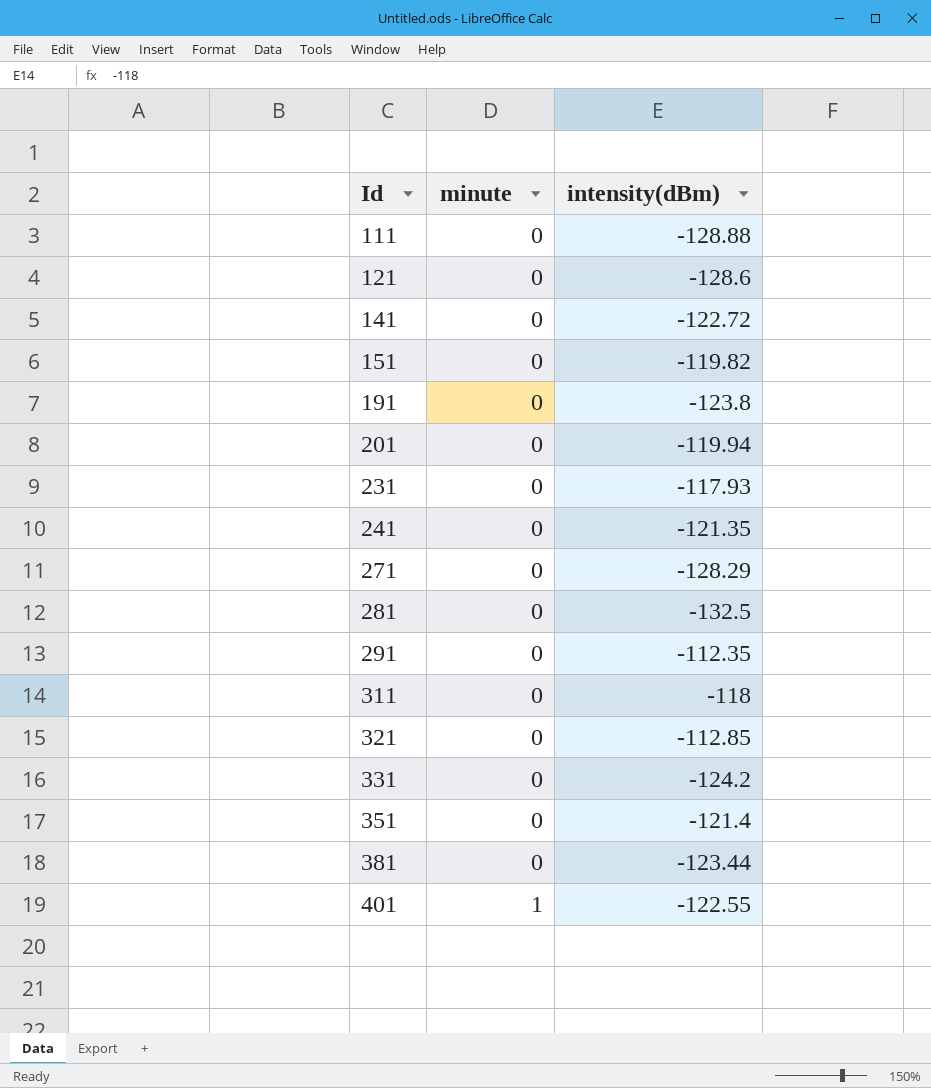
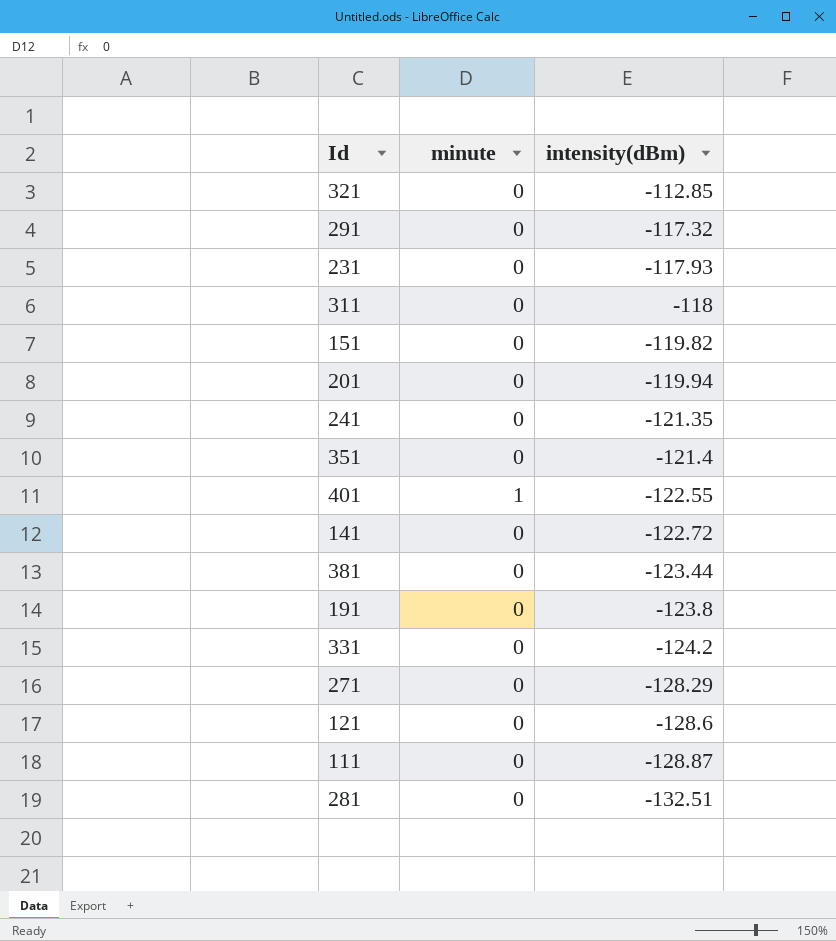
row order: Id ascending -> intensity(dBm) descending
291 | intensity(dBm): -112.35 -> -117.32
111 | intensity(dBm): -128.88 -> -128.87
281 | intensity(dBm): -132.5 -> -132.51

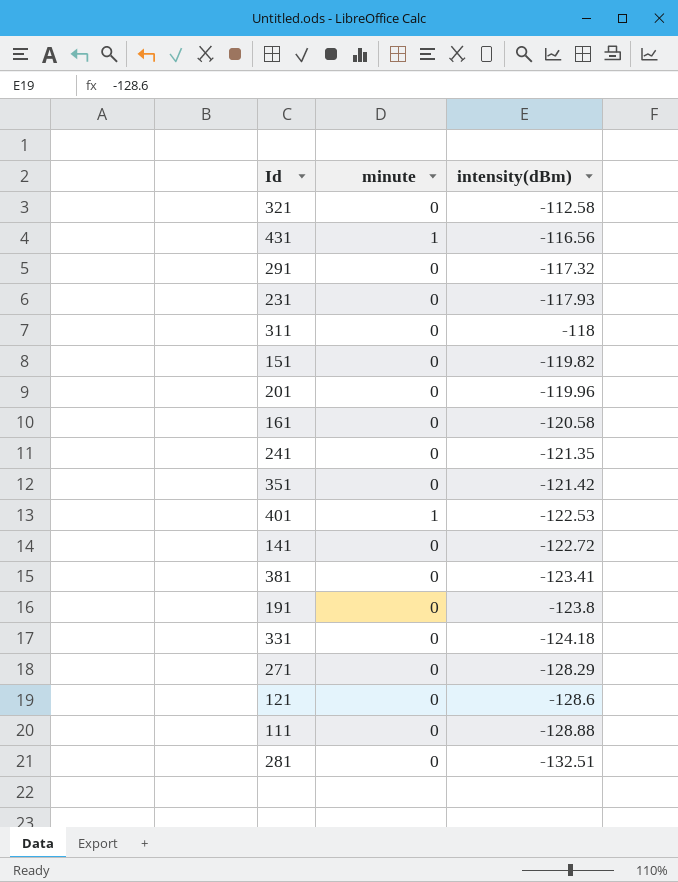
321 | intensity(dBm): -112.85 -> -112.58
row 431: none -> 1 | -116.56
201 | intensity(dBm): -119.94 -> -119.96
row 161: none -> 0 | -120.58
351 | intensity(dBm): -121.4 -> -121.42
401 | intensity(dBm): -122.55 -> -122.53
381 | intensity(dBm): -123.44 -> -123.41
331 | intensity(dBm): -124.2 -> -124.18
111 | intensity(dBm): -128.87 -> -128.88

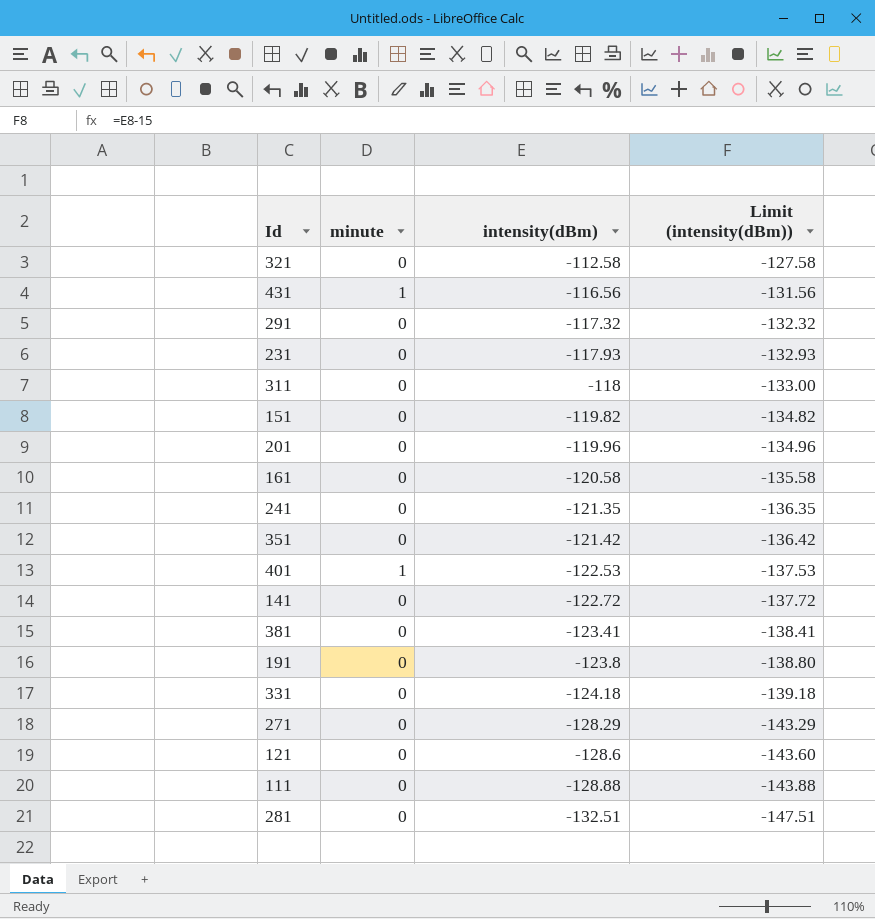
column Limit (intensity(dBm)) | formula: none -> [intensity(dBm)] - 15

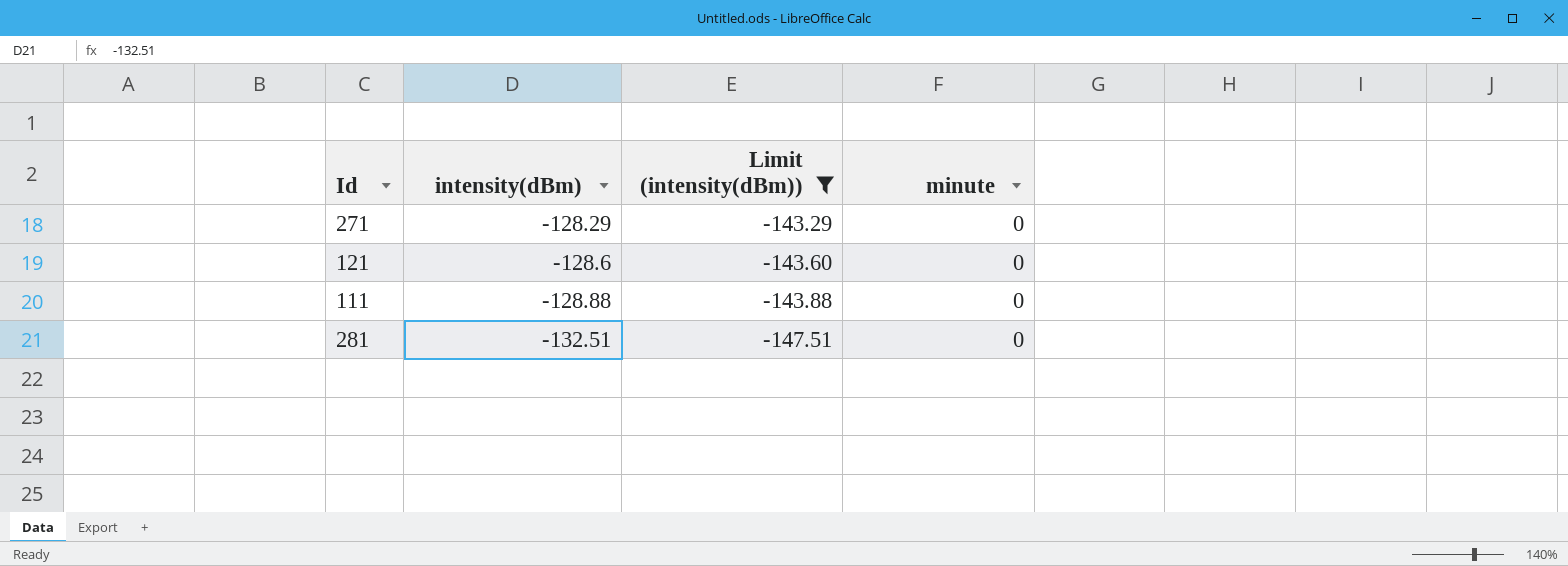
filter: none -> Limit (intensity(dBm)) <= -143.29
column minute | position: 2 -> 4

